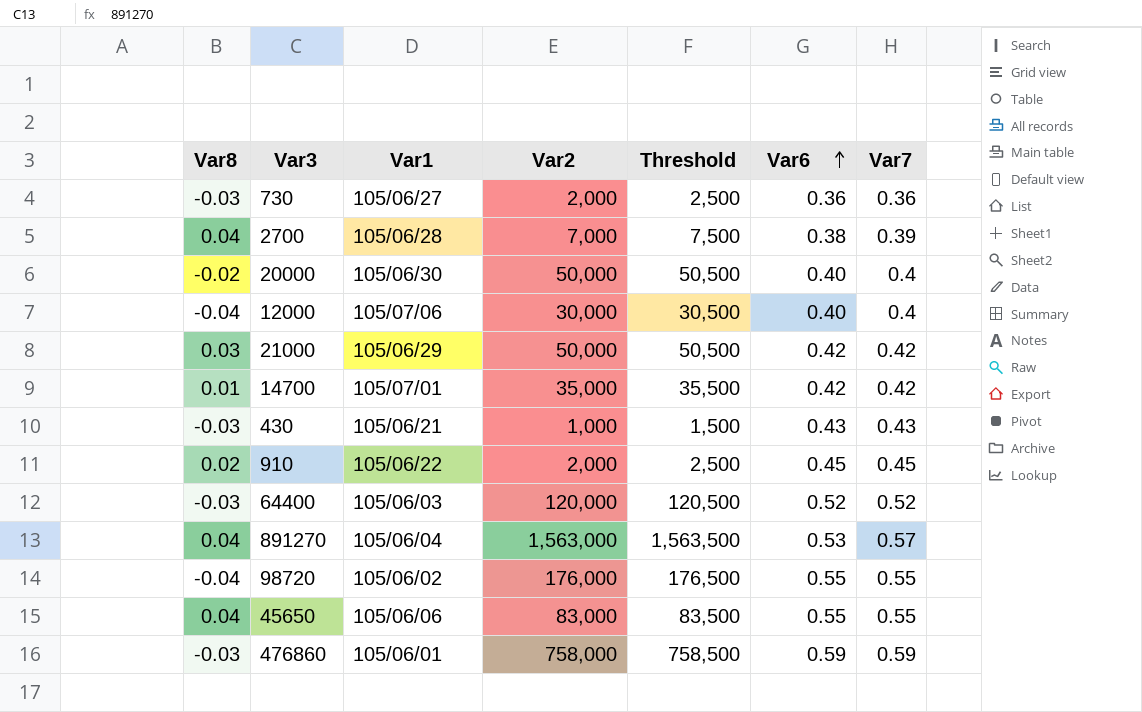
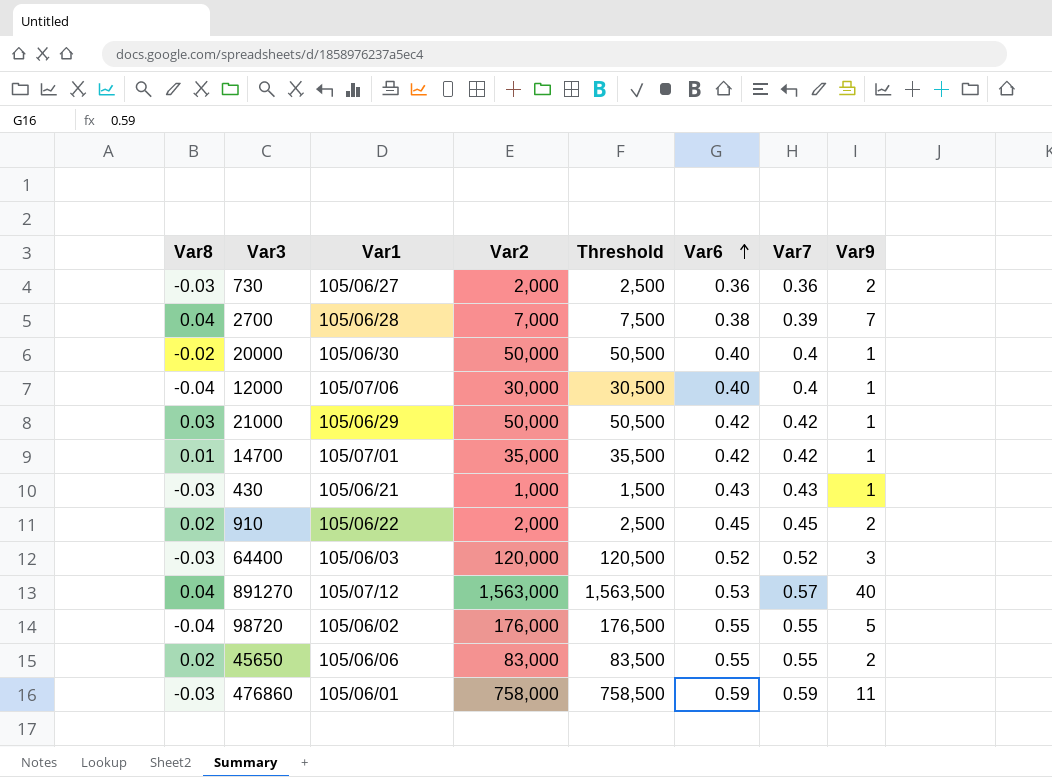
column Var9 | position: none -> 8
891270 | Var1: 105/06/04 -> 105/07/12
45650 | Var8: 0.04 -> 0.02

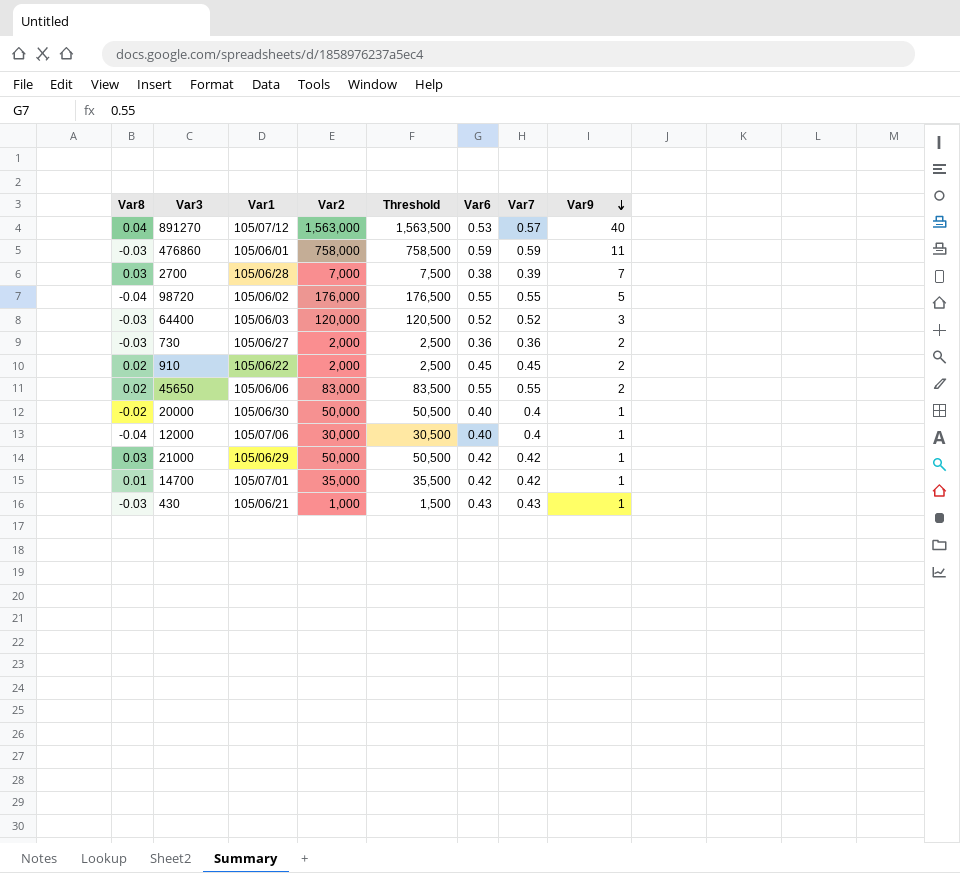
row order: Var6 ascending -> Var9 descending
2700 | Var8: 0.04 -> 0.03

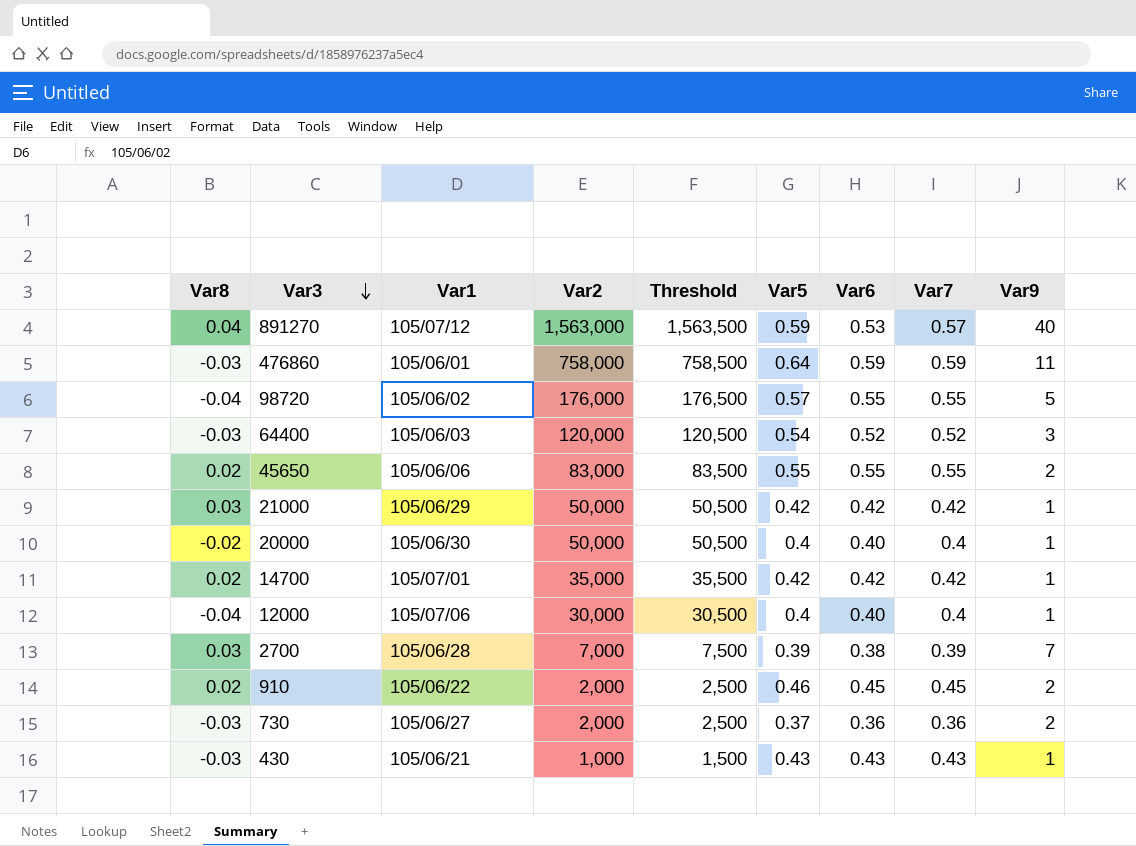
row order: Var9 descending -> Var3 descending
column Var5 | position: none -> 6
14700 | Var8: 0.01 -> 0.02

